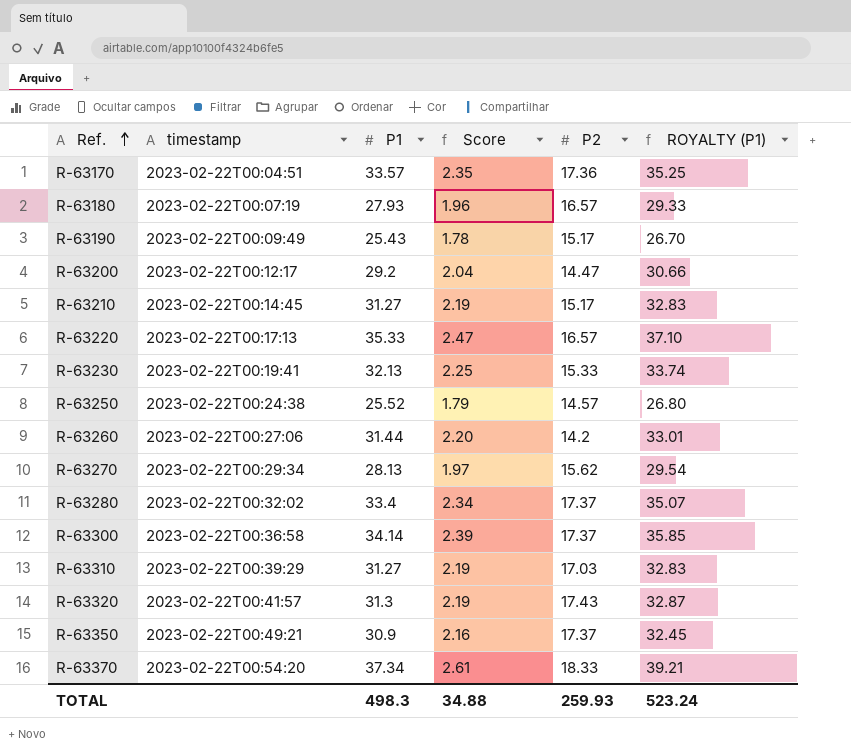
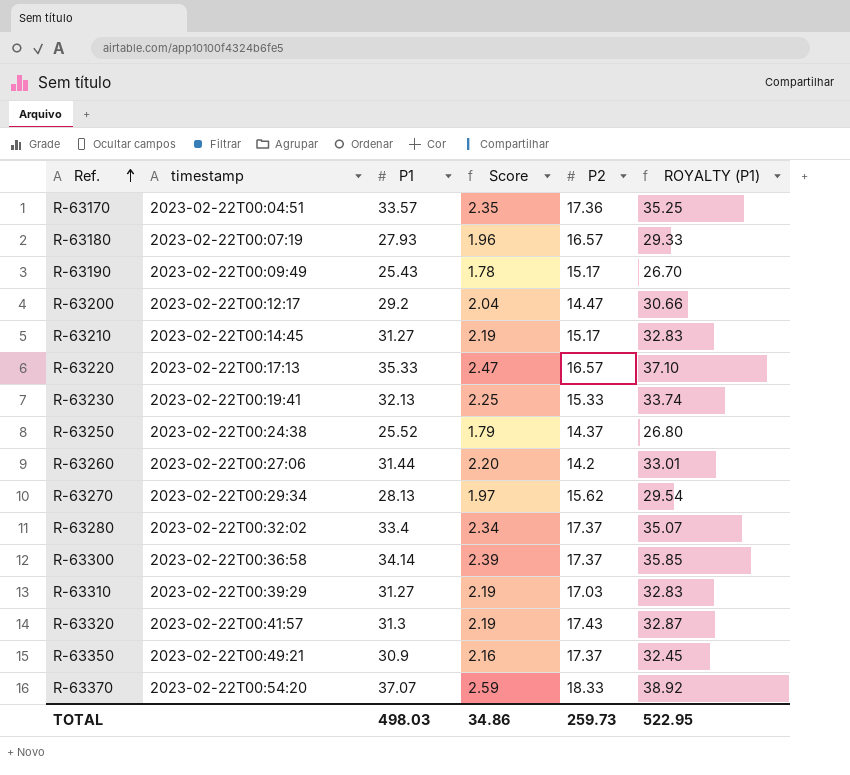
R-63250 | P2: 14.57 -> 14.37
R-63370 | P1: 37.34 -> 37.07
R-63370 | Score: 2.61 -> 2.59
R-63370 | ROYALTY (P1): 39.21 -> 38.92
TOTAL | P1: 498.3 -> 498.03
TOTAL | Score: 34.88 -> 34.86
TOTAL | P2: 259.93 -> 259.73
TOTAL | ROYALTY (P1): 523.24 -> 522.95

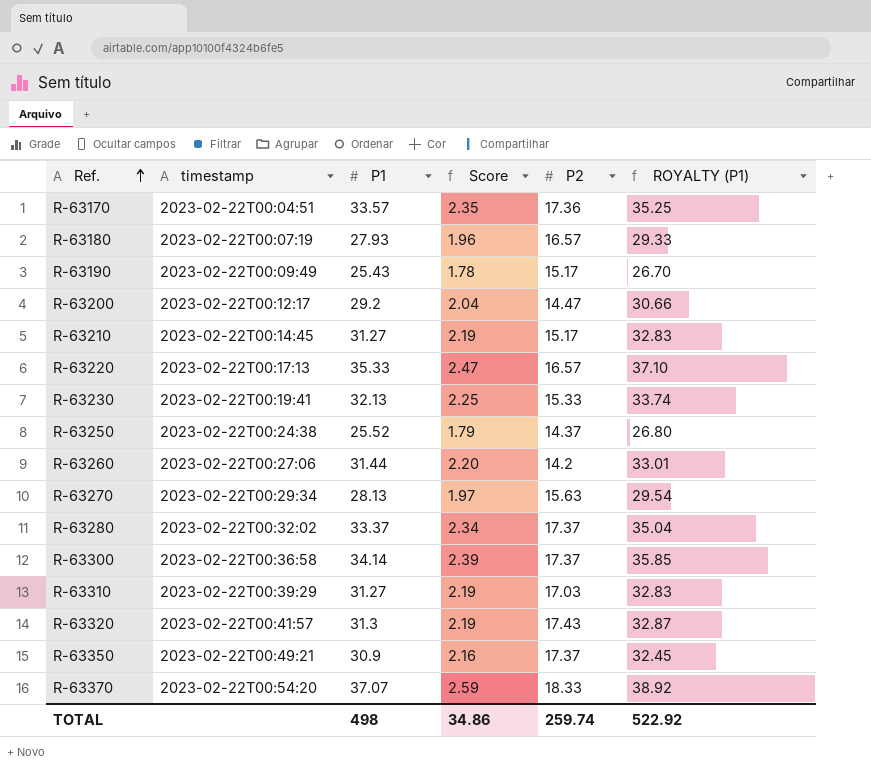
R-63270 | P2: 15.62 -> 15.63
R-63280 | P1: 33.4 -> 33.37
R-63280 | ROYALTY (P1): 35.07 -> 35.04
TOTAL | P1: 498.03 -> 498
TOTAL | P2: 259.73 -> 259.74
TOTAL | ROYALTY (P1): 522.95 -> 522.92

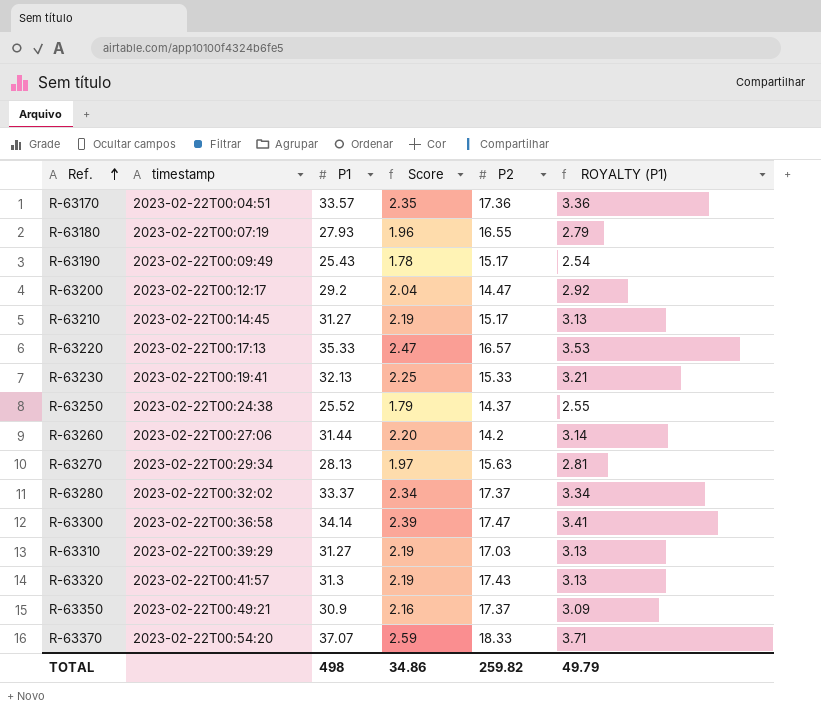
column ROYALTY (P1) | formula: [P1] * 1.05 -> [P1] * 0.1
R-63180 | P2: 16.57 -> 16.55
R-63300 | P2: 17.37 -> 17.47
TOTAL | P2: 259.74 -> 259.82
TOTAL | ROYALTY (P1): 522.92 -> 49.79

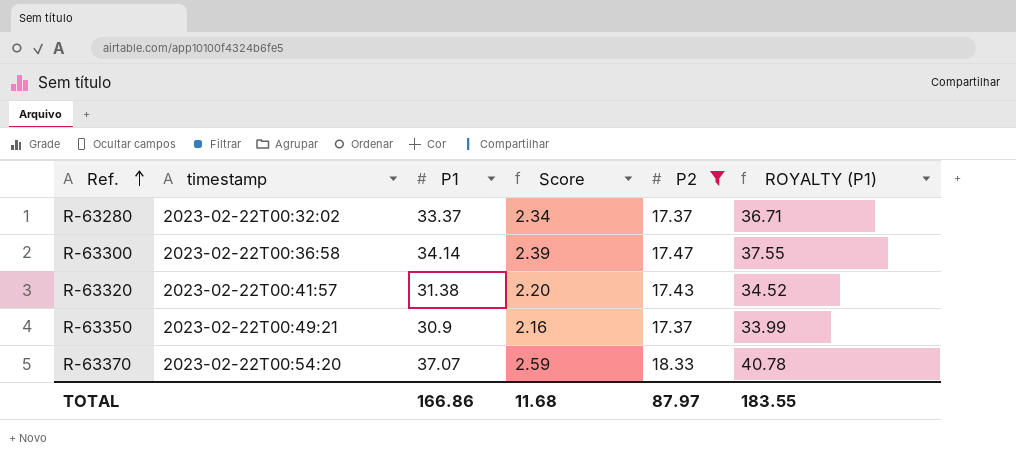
filter: none -> P2 >= 17.37
column ROYALTY (P1) | formula: [P1] * 0.1 -> [P1] * 1.1
R-63320 | P1: 31.3 -> 31.38
R-63320 | Score: 2.19 -> 2.20
TOTAL | P1: 498 -> 166.86
TOTAL | Score: 34.86 -> 11.68
TOTAL | P2: 259.82 -> 87.97
TOTAL | ROYALTY (P1): 49.79 -> 183.55

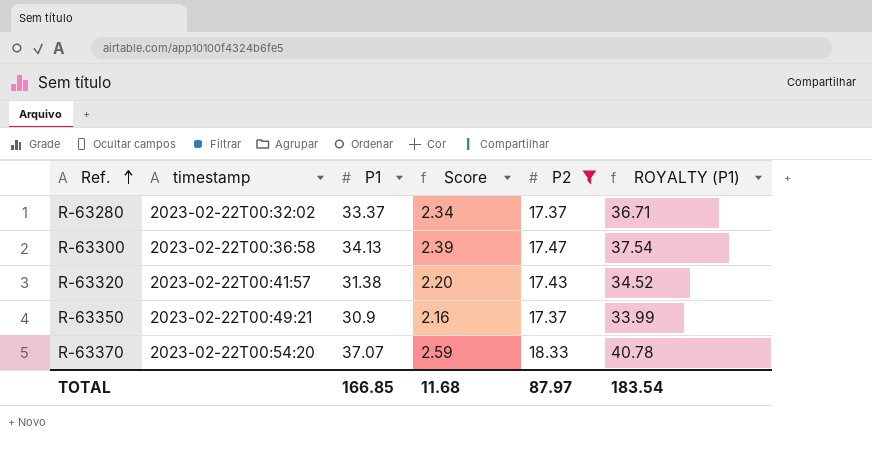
R-63300 | P1: 34.14 -> 34.13
R-63300 | ROYALTY (P1): 37.55 -> 37.54
TOTAL | P1: 166.86 -> 166.85
TOTAL | ROYALTY (P1): 183.55 -> 183.54

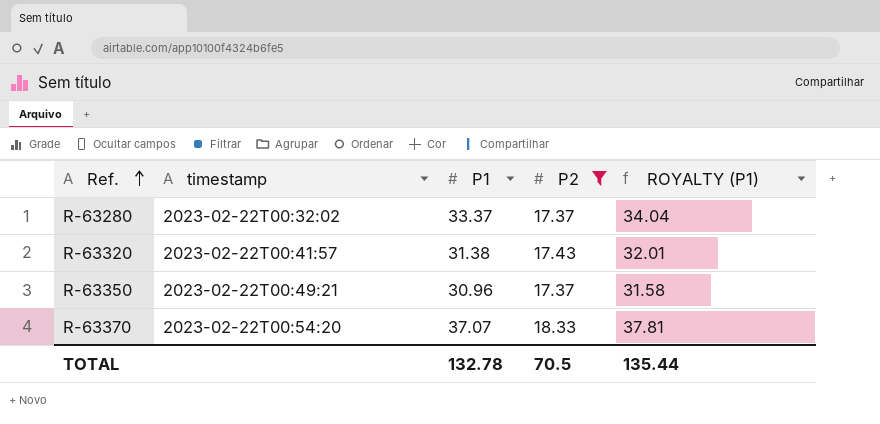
column Score | formula: [P1] * 0.07 -> none
column ROYALTY (P1) | formula: [P1] * 1.1 -> [P1] * 1.02
row R-63300: 2023-02-22T00:36:58 | 34.13 | 2.39 | 17.47 | 37.54 -> none
R-63350 | P1: 30.9 -> 30.96
TOTAL | P1: 166.85 -> 132.78
TOTAL | P2: 87.97 -> 70.5
TOTAL | ROYALTY (P1): 183.54 -> 135.44

